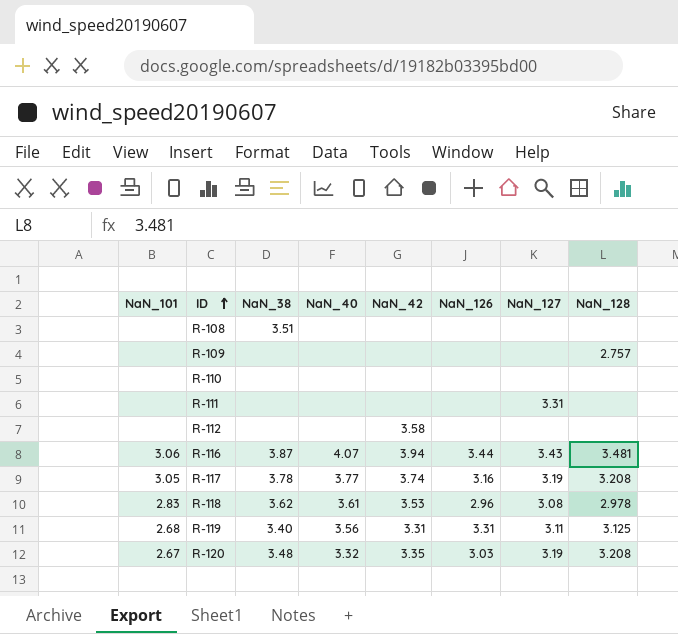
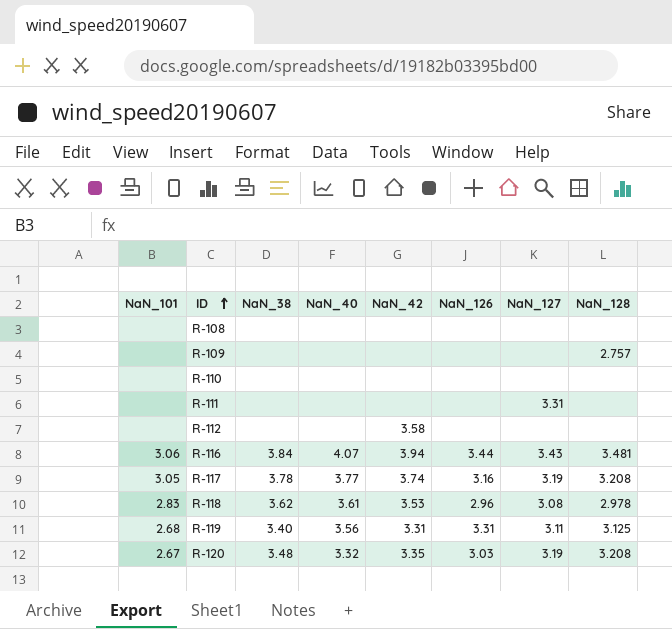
R-108 | NaN_38: 3.51 -> none
R-116 | NaN_38: 3.87 -> 3.84

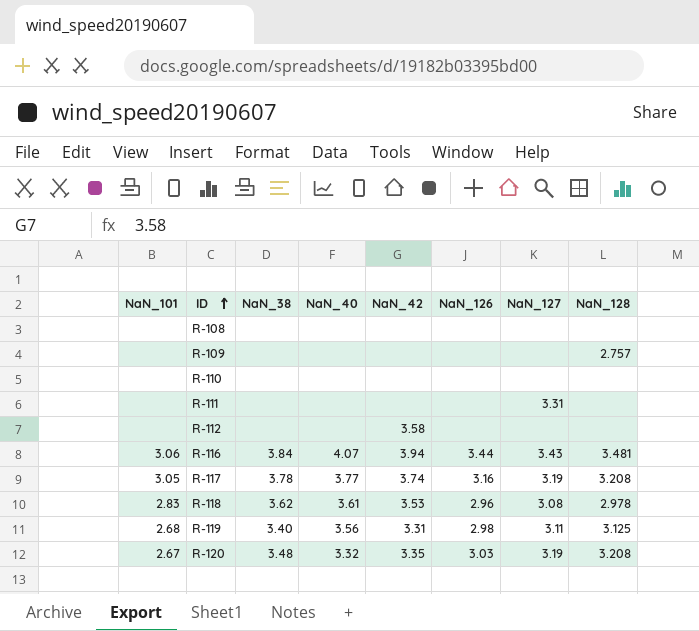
R-119 | NaN_126: 3.31 -> 2.98

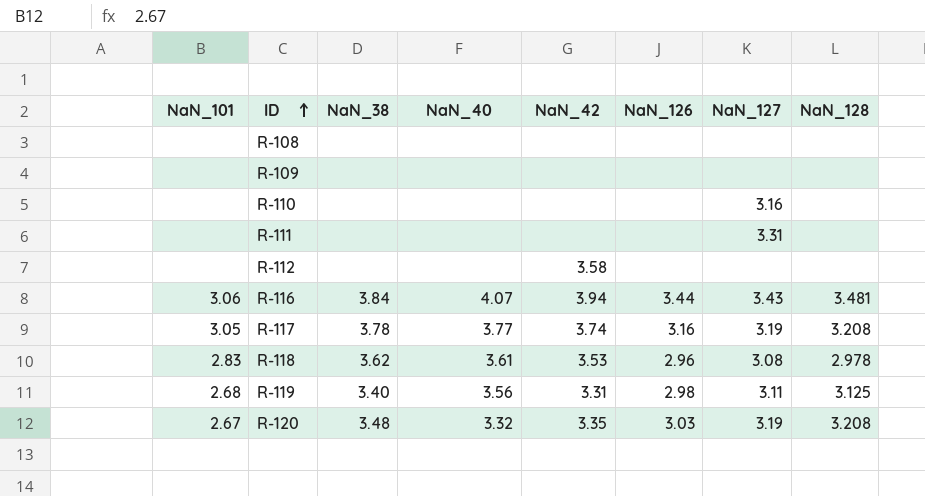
R-109 | NaN_128: 2.757 -> none
R-110 | NaN_127: none -> 3.16

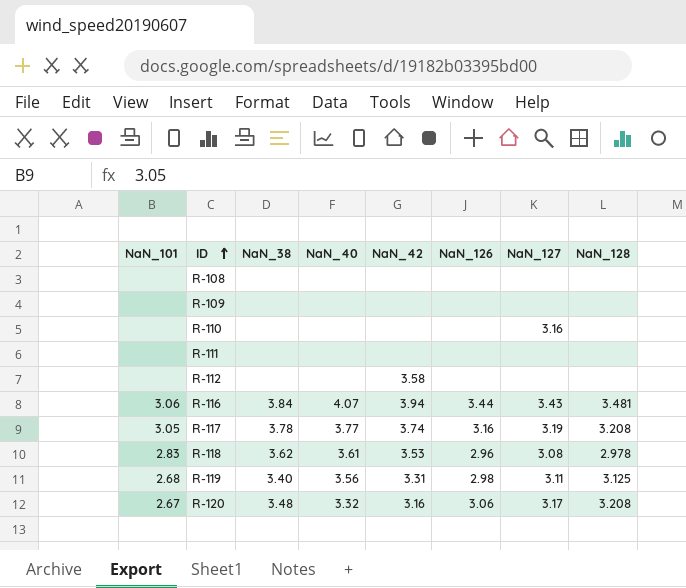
R-111 | NaN_127: 3.31 -> none
R-120 | NaN_42: 3.35 -> 3.16
R-120 | NaN_126: 3.03 -> 3.06
R-120 | NaN_127: 3.19 -> 3.17

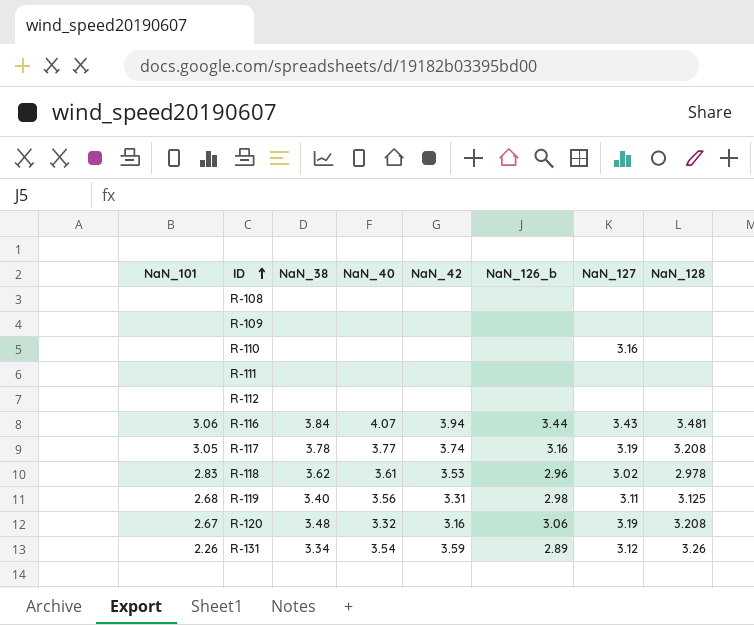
column name: NaN_126 -> NaN_126_b
R-112 | NaN_42: 3.58 -> none
R-118 | NaN_127: 3.08 -> 3.02
R-120 | NaN_127: 3.17 -> 3.19
row R-131: none -> 2.26 | 3.34 | 3.54 | 3.59 | 2.89 | 3.12 | 3.26

